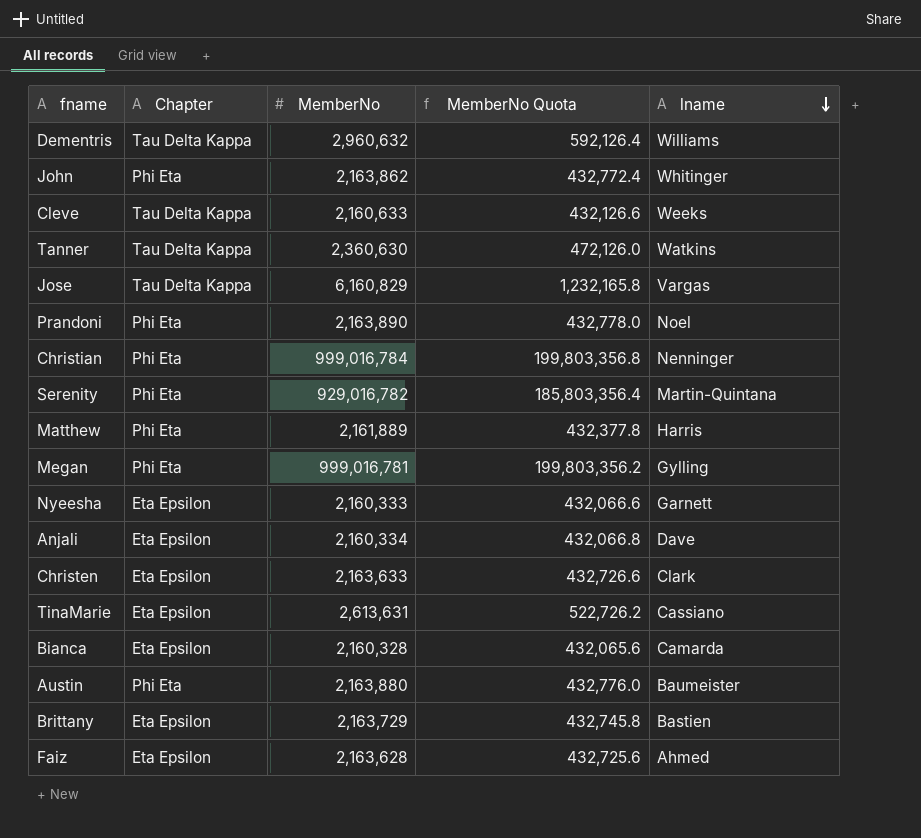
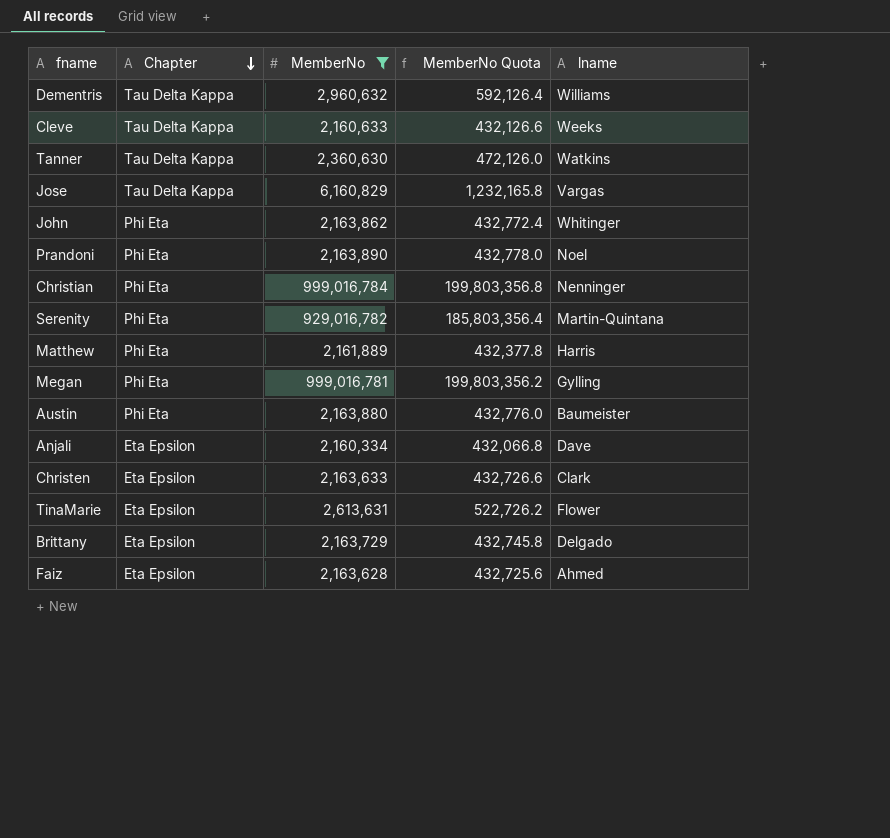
filter: none -> MemberNo >= 2,160,334
row order: lname descending -> Chapter descending
TinaMarie | lname: Cassiano -> Flower
Brittany | lname: Bastien -> Delgado

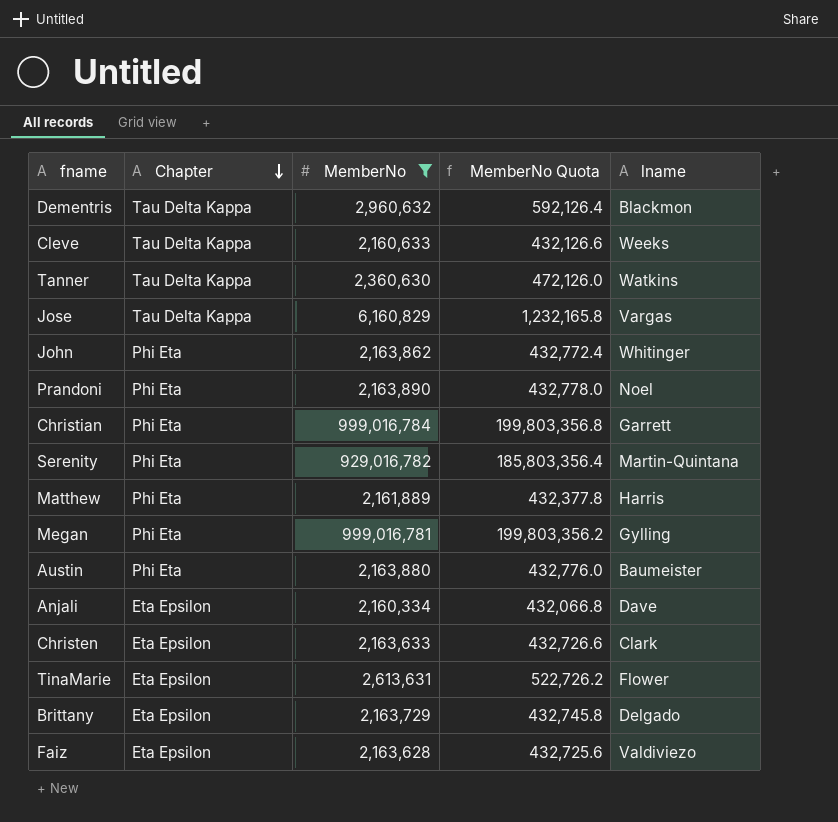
Dementris | lname: Williams -> Blackmon
Christian | lname: Nenninger -> Garrett
Faiz | lname: Ahmed -> Valdiviezo

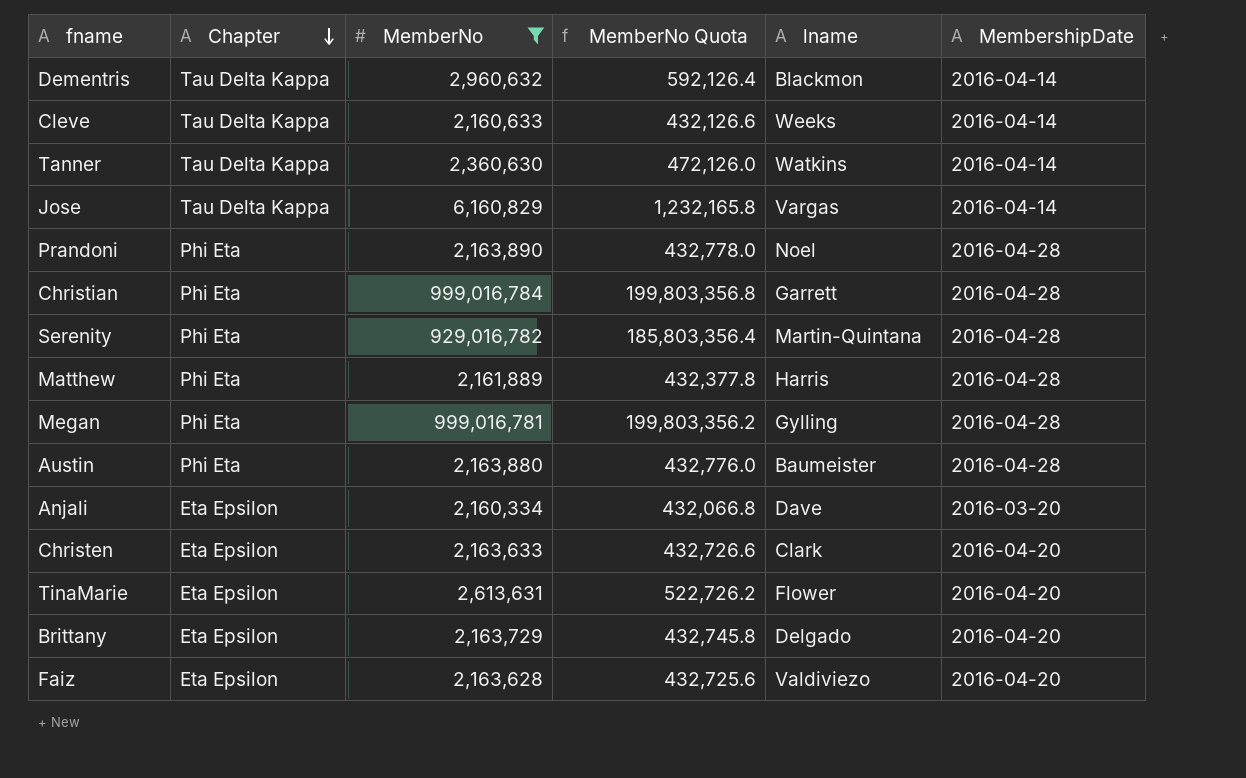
column MembershipDate | position: none -> 6
row John: Phi Eta | 2,163,862 | 432,772.4 | Whitinger -> none

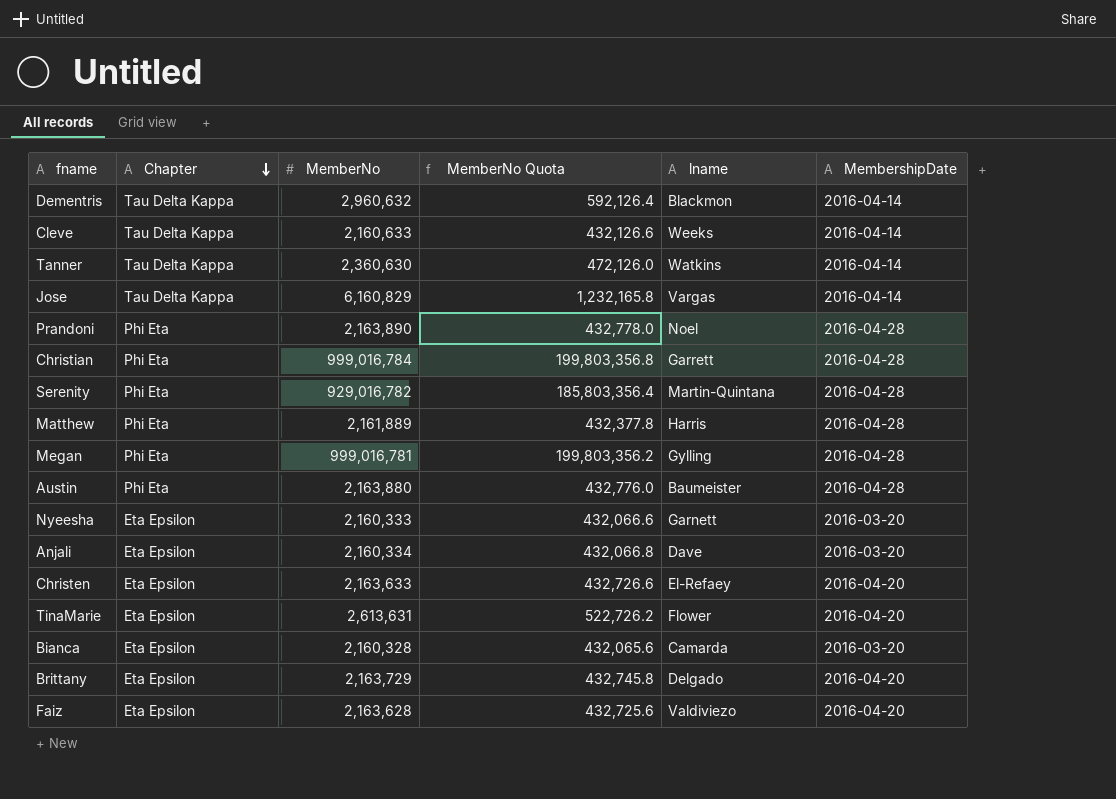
filter: MemberNo >= 2,160,334 -> none
Christen | lname: Clark -> El-Refaey

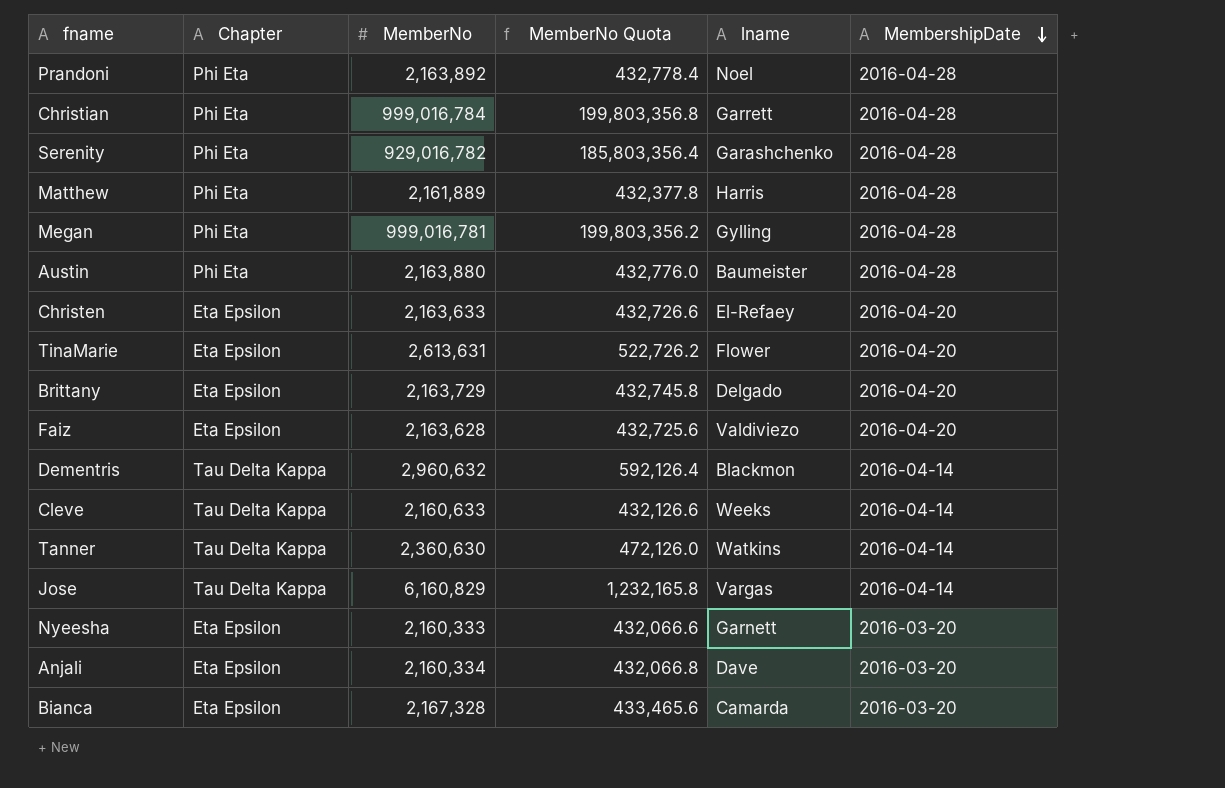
row order: Chapter descending -> MembershipDate descending
Prandoni | MemberNo: 2,163,890 -> 2,163,892
Prandoni | MemberNo Quota: 432,778.0 -> 432,778.4
Serenity | lname: Martin-Quintana -> Garashchenko
Bianca | MemberNo: 2,160,328 -> 2,167,328
Bianca | MemberNo Quota: 432,065.6 -> 433,465.6

